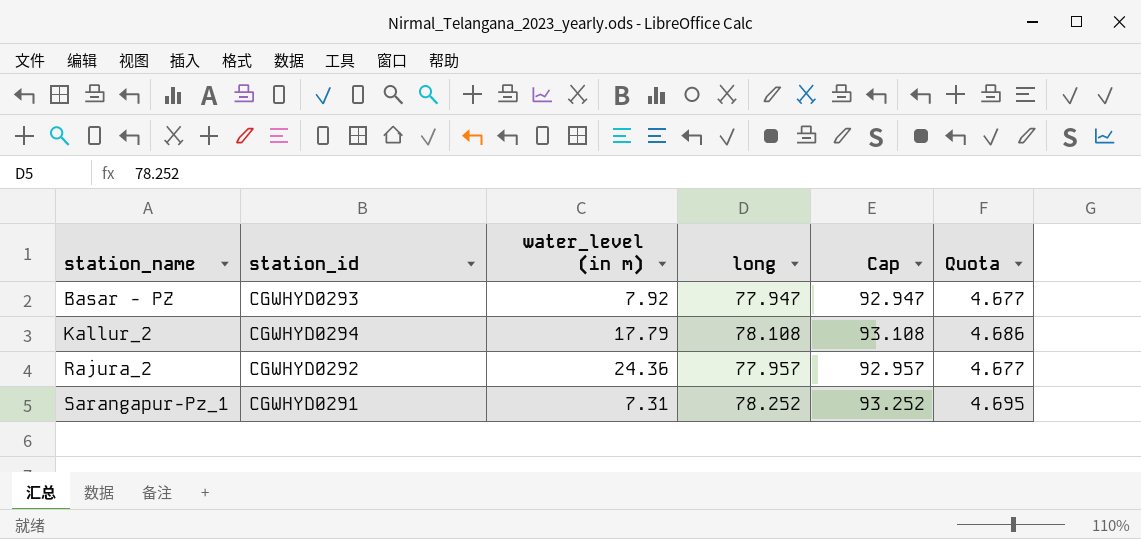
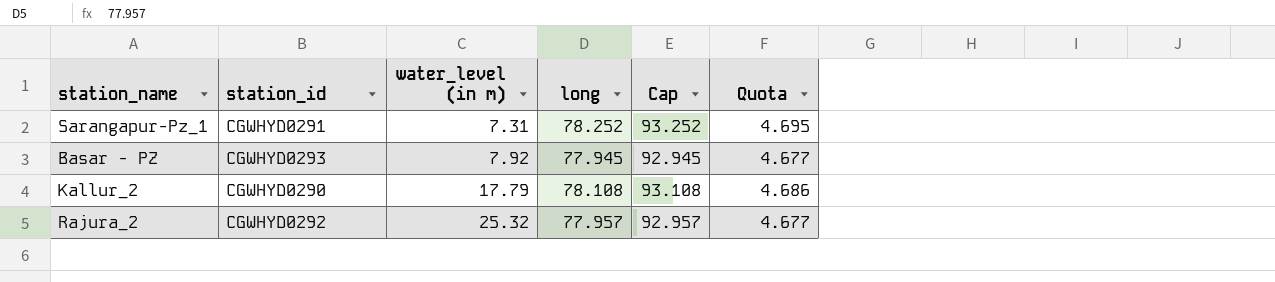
row order: station_name ascending -> water_level (in m) ascending
Basar - PZ | long: 77.947 -> 77.945
Basar - PZ | Cap: 92.947 -> 92.945
Kallur_2 | station_id: CGWHYD0294 -> CGWHYD0290
Rajura_2 | water_level (in m): 24.36 -> 25.32

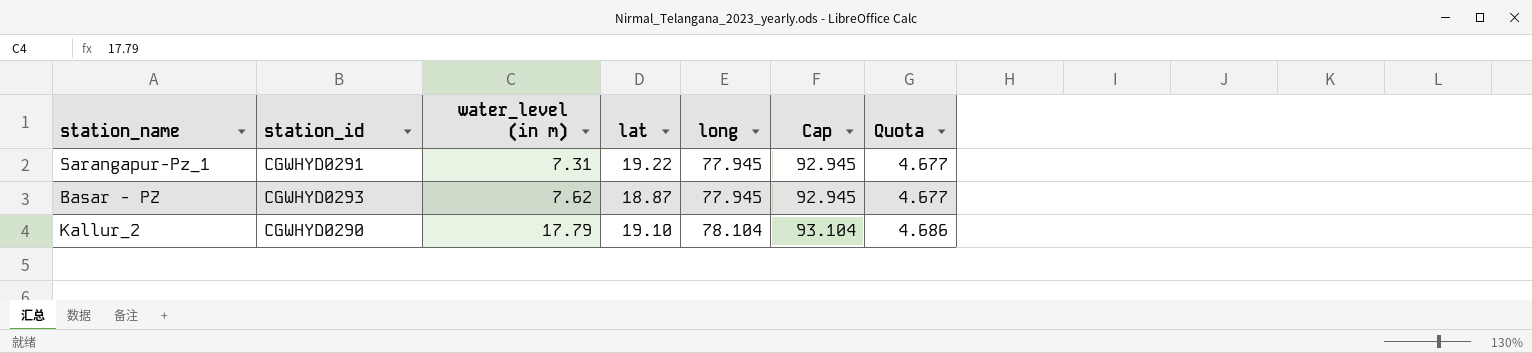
column lat | position: none -> 4
row Rajura_2: CGWHYD0292 | 25.32 | 77.957 | 92.957 | 4.677 -> none
Sarangapur-Pz_1 | long: 78.252 -> 77.945
Sarangapur-Pz_1 | Cap: 93.252 -> 92.945
Sarangapur-Pz_1 | Quota: 4.695 -> 4.677
Basar - PZ | water_level (in m): 7.92 -> 7.62
Kallur_2 | long: 78.108 -> 78.104
Kallur_2 | Cap: 93.108 -> 93.104

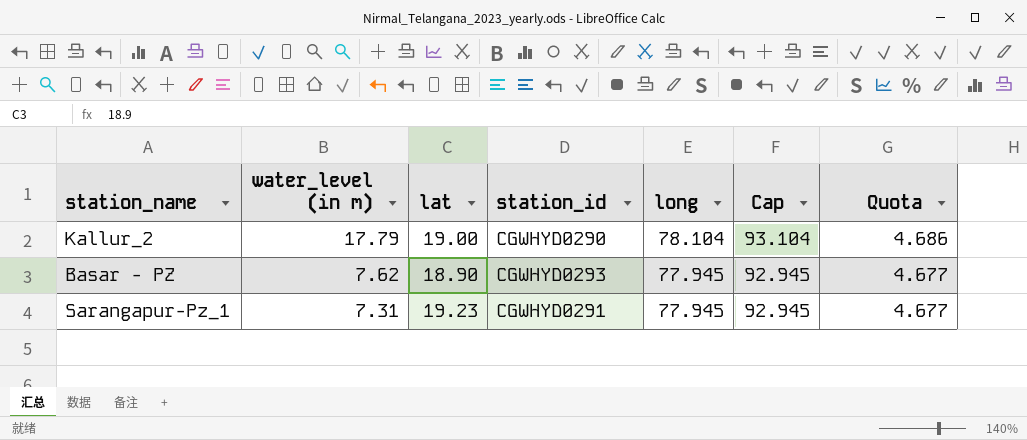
row order: water_level (in m) ascending -> water_level (in m) descending
column station_id | position: 2 -> 4
Kallur_2 | lat: 19.10 -> 19.00
Basar - PZ | lat: 18.87 -> 18.90
Sarangapur-Pz_1 | lat: 19.22 -> 19.23

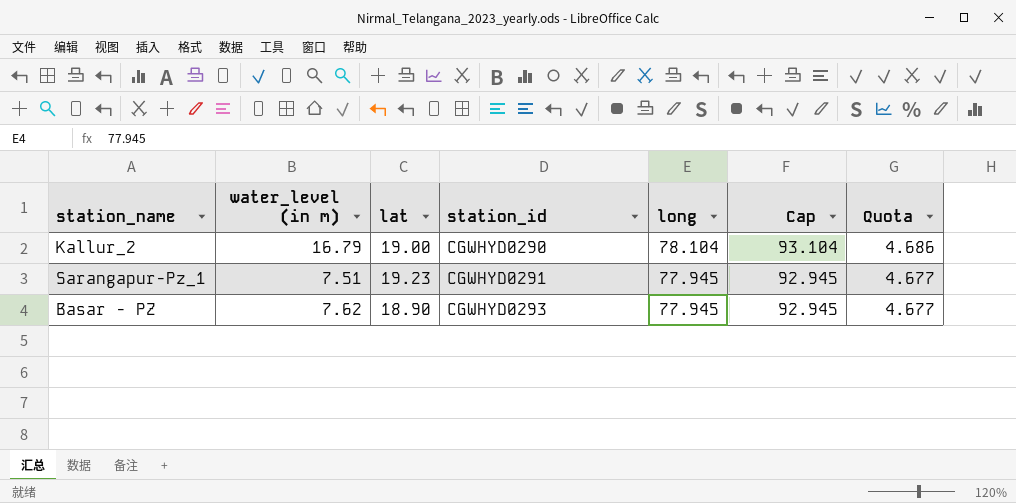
row order: water_level (in m) descending -> station_id ascending
Kallur_2 | water_level (in m): 17.79 -> 16.79
Sarangapur-Pz_1 | water_level (in m): 7.31 -> 7.51

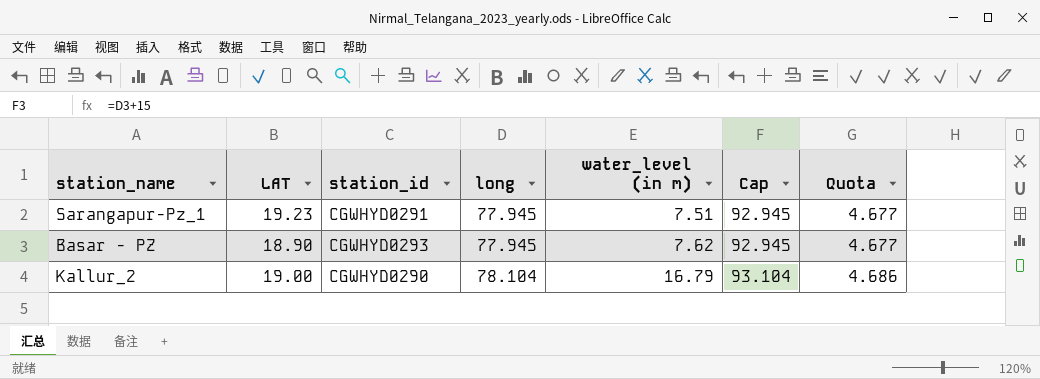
row order: station_id ascending -> long ascending
column name: lat -> LAT
column water_level (in m) | position: 2 -> 5

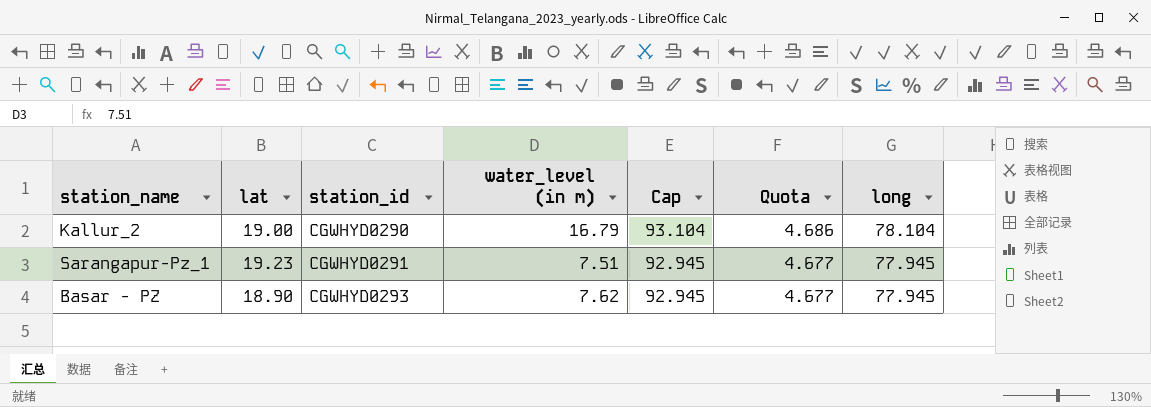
row order: long ascending -> station_id ascending
column name: LAT -> lat
column long | position: 4 -> 7

